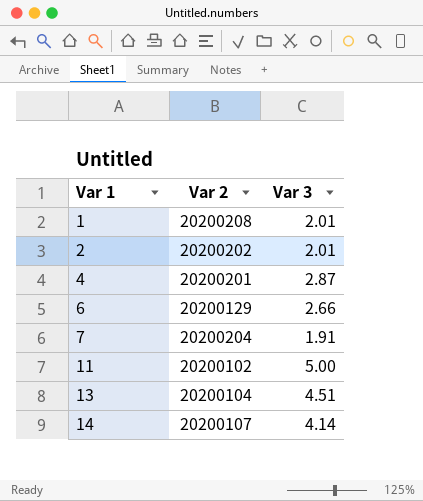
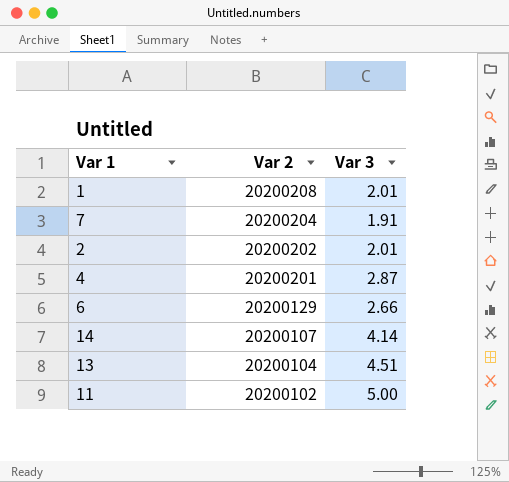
row order: Var 1 ascending -> Var 2 descending

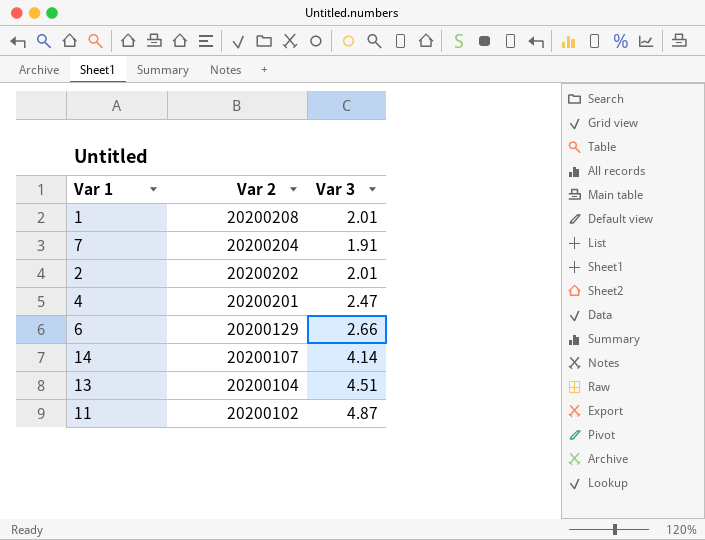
4 | Var 3: 2.87 -> 2.47
11 | Var 3: 5.00 -> 4.87

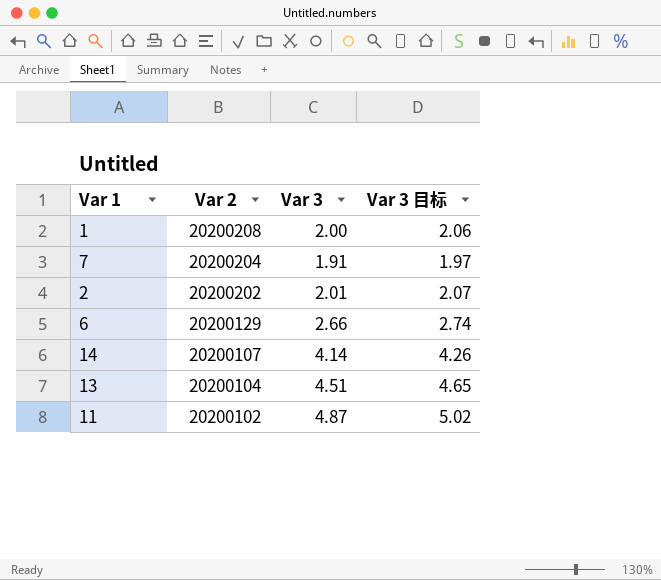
column Var 3 目标 | formula: none -> [Var 3] * 1.03
row 4: 20200201 | 2.47 -> none
1 | Var 3: 2.01 -> 2.00

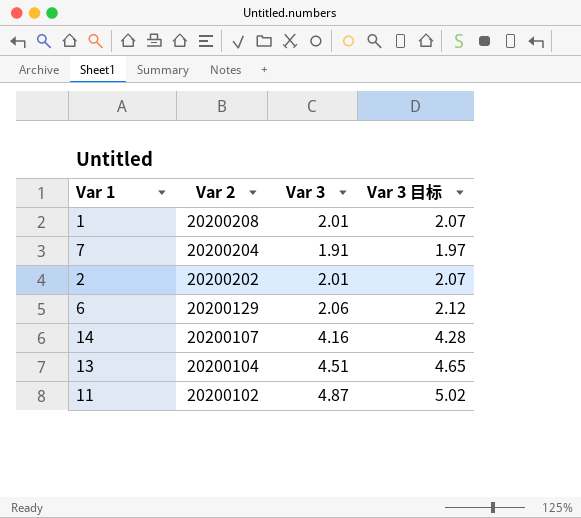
1 | Var 3: 2.00 -> 2.01
1 | Var 3 目标: 2.06 -> 2.07
6 | Var 3: 2.66 -> 2.06
6 | Var 3 目标: 2.74 -> 2.12
14 | Var 3: 4.14 -> 4.16
14 | Var 3 目标: 4.26 -> 4.28

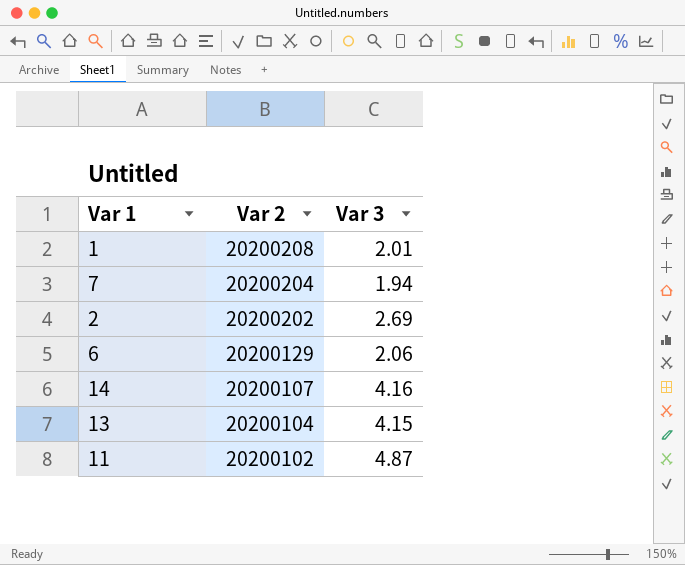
column Var 3 目标 | formula: [Var 3] * 1.03 -> none
7 | Var 3: 1.91 -> 1.94
2 | Var 3: 2.01 -> 2.69
13 | Var 3: 4.51 -> 4.15

